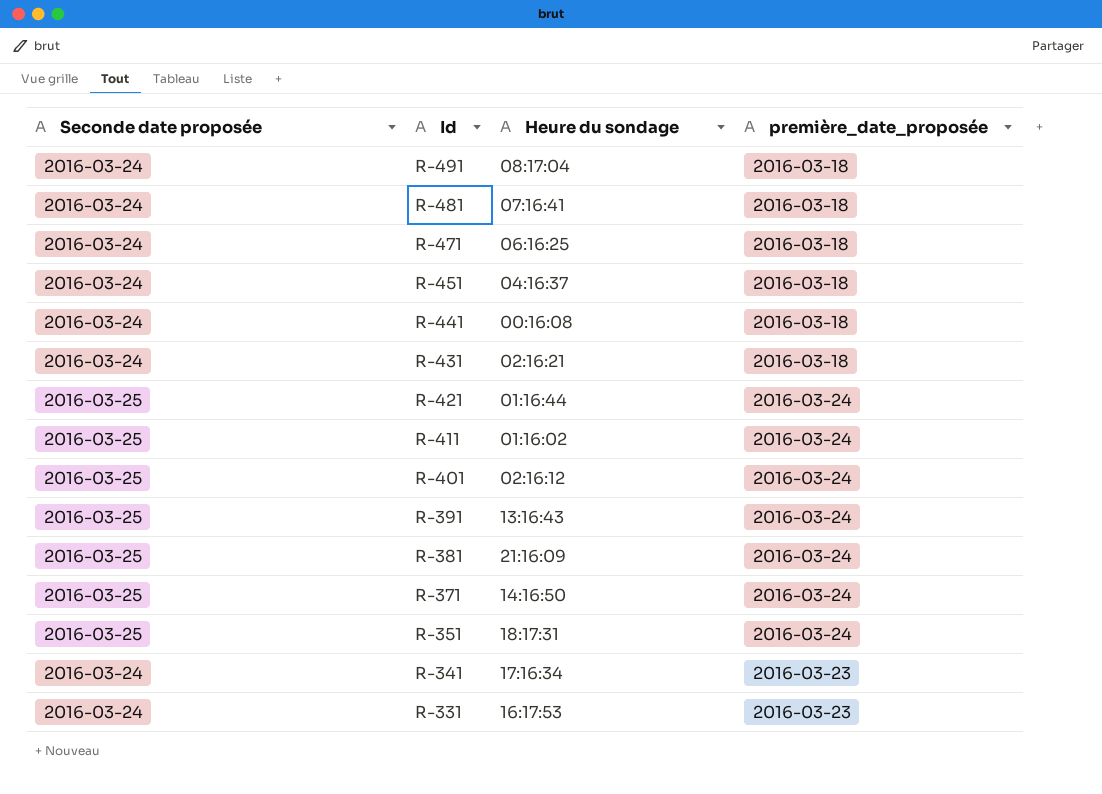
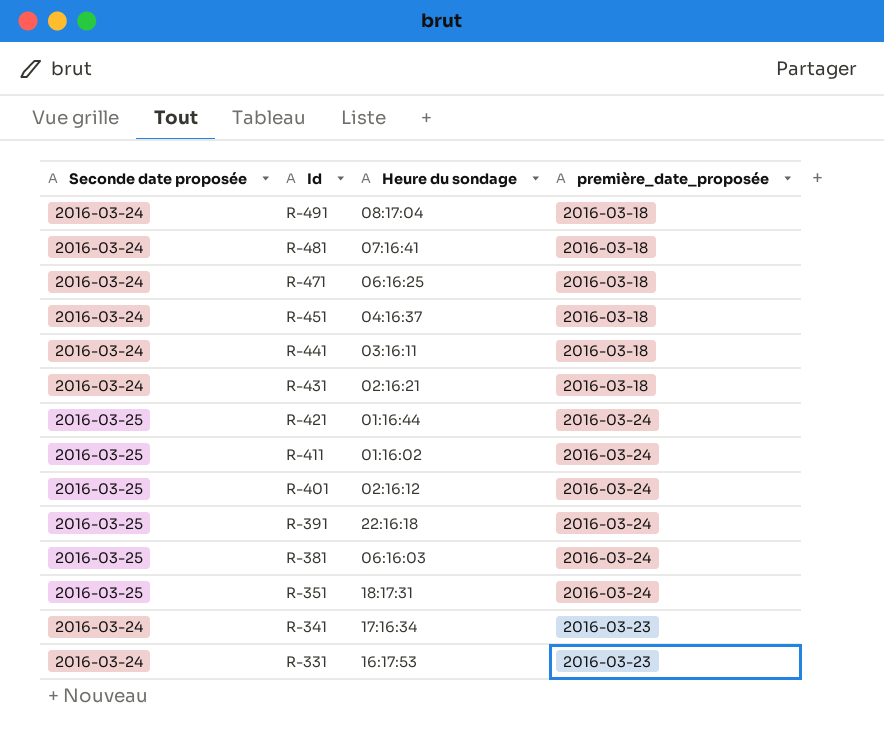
row R-371: 2016-03-25 | 14:16:50 | 2016-03-24 -> none
R-441 | Heure du sondage: 00:16:08 -> 03:16:11
R-391 | Heure du sondage: 13:16:43 -> 22:16:18
R-381 | Heure du sondage: 21:16:09 -> 06:16:03

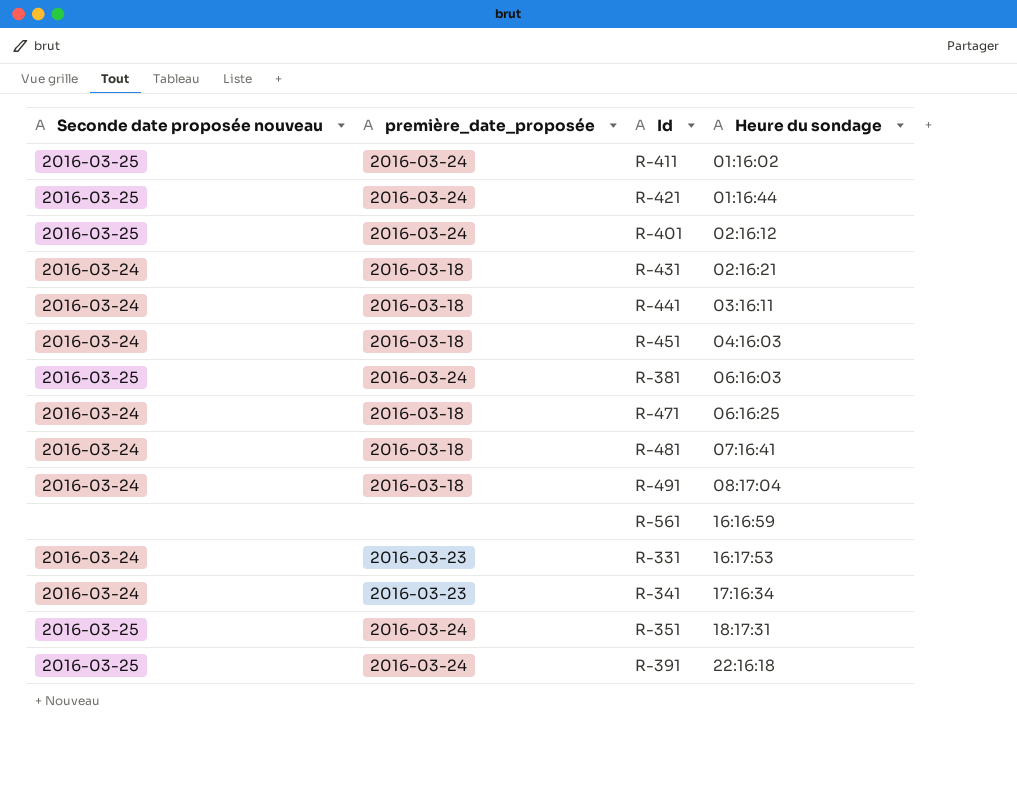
row order: Id descending -> Heure du sondage ascending
column name: Seconde date proposée -> Seconde date proposée nouveau
column première_date_proposée | position: 4 -> 2
R-451 | Heure du sondage: 04:16:37 -> 04:16:03
row R-561: none -> none | none | 16:16:59

